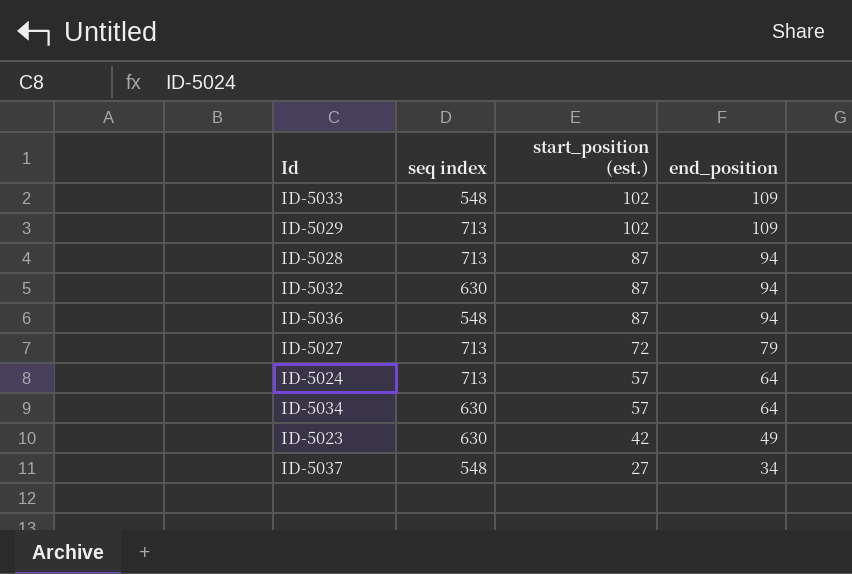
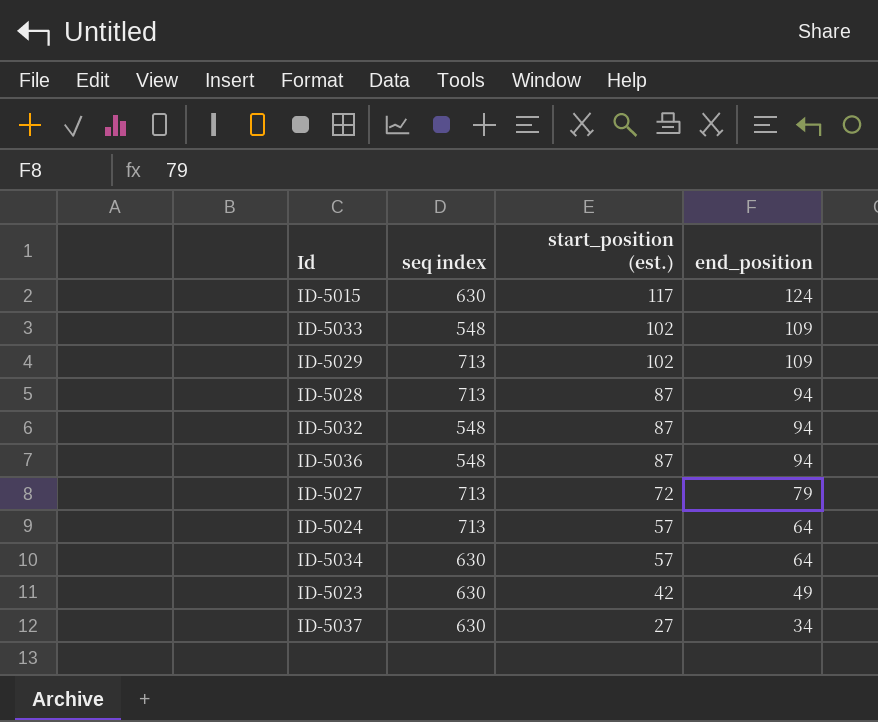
row ID-5015: none -> 630 | 117 | 124
ID-5032 | seq index: 630 -> 548
ID-5037 | seq index: 548 -> 630

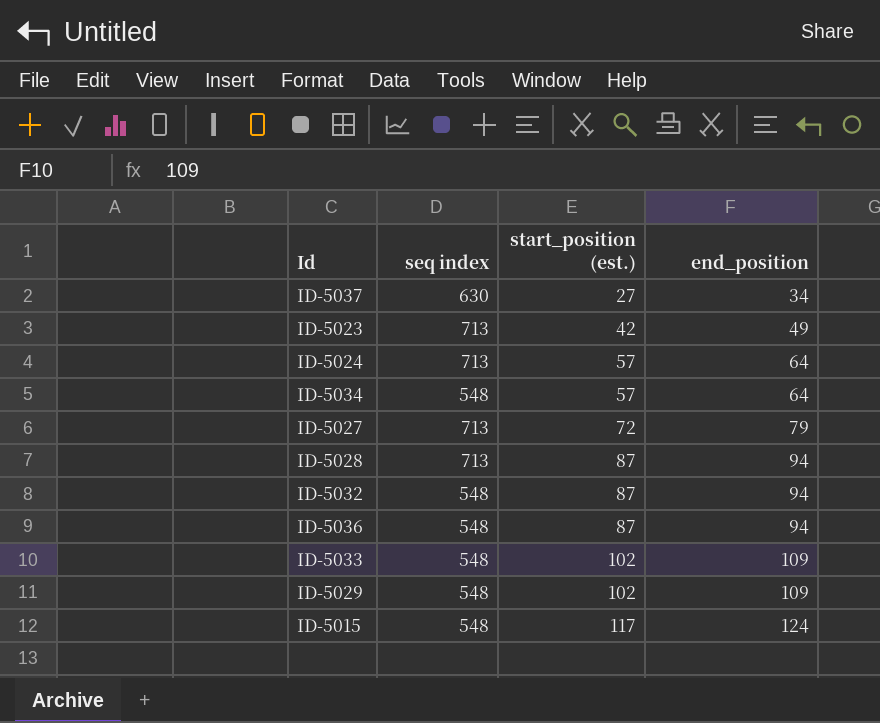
row order: start_position (est.) descending -> start_position (est.) ascending
ID-5023 | seq index: 630 -> 713
ID-5034 | seq index: 630 -> 548
ID-5029 | seq index: 713 -> 548
ID-5015 | seq index: 630 -> 548

